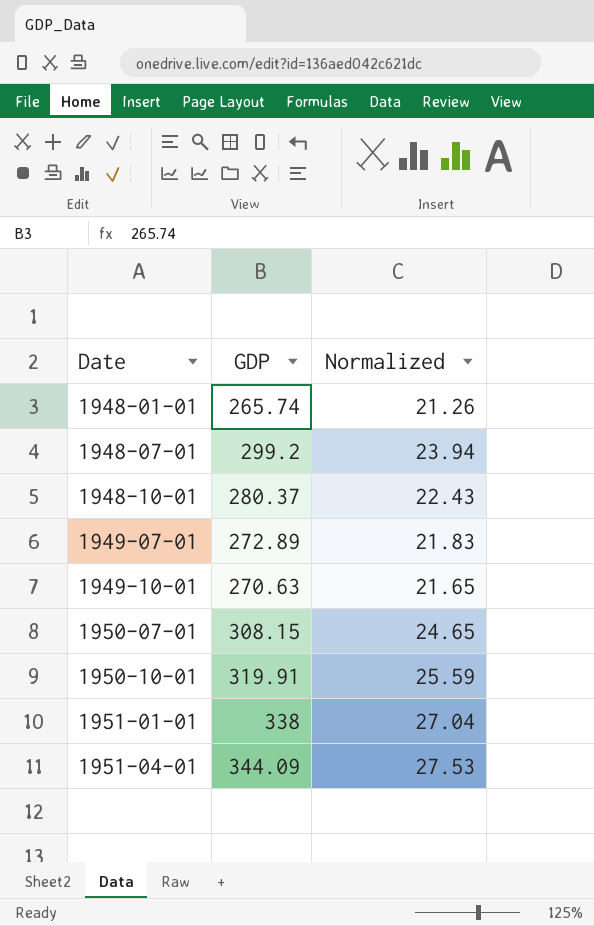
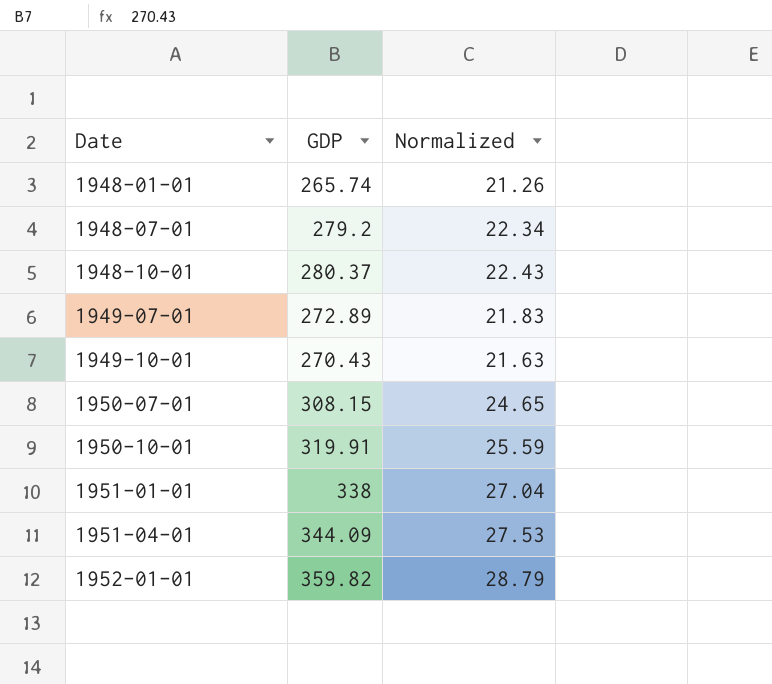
1948-07-01 | GDP: 299.2 -> 279.2
1948-07-01 | Normalized: 23.94 -> 22.34
1949-10-01 | GDP: 270.63 -> 270.43
1949-10-01 | Normalized: 21.65 -> 21.63
row 1952-01-01: none -> 359.82 | 28.79

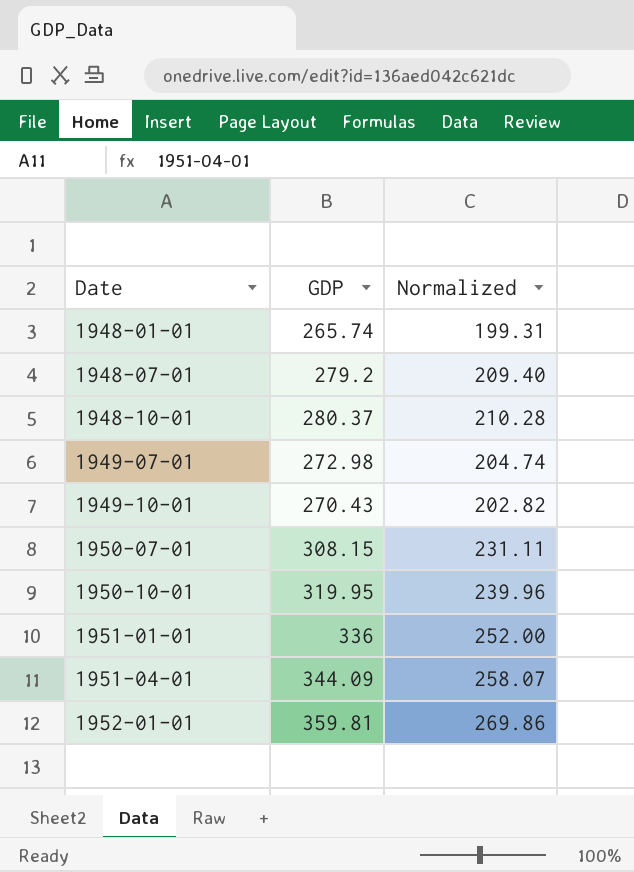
column Normalized | formula: [GDP] * 0.08 -> [GDP] * 0.75
1949-07-01 | GDP: 272.89 -> 272.98
1950-10-01 | GDP: 319.91 -> 319.95
1951-01-01 | GDP: 338 -> 336
1952-01-01 | GDP: 359.82 -> 359.81

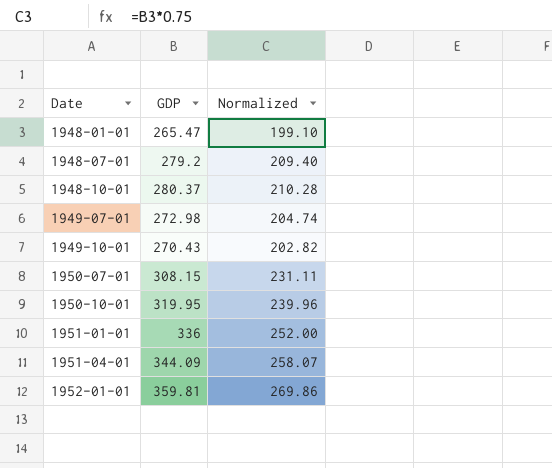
1948-01-01 | GDP: 265.74 -> 265.47
1948-01-01 | Normalized: 199.31 -> 199.10

